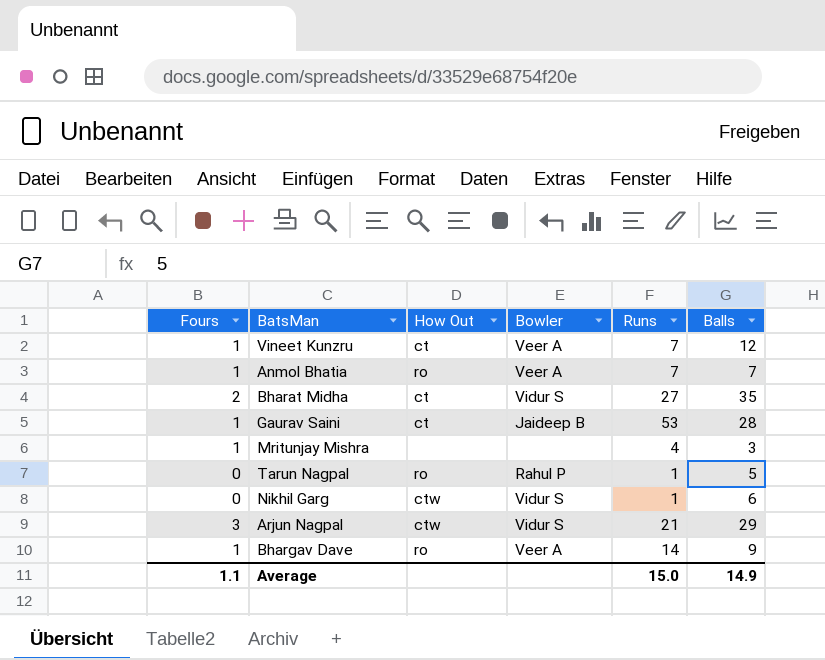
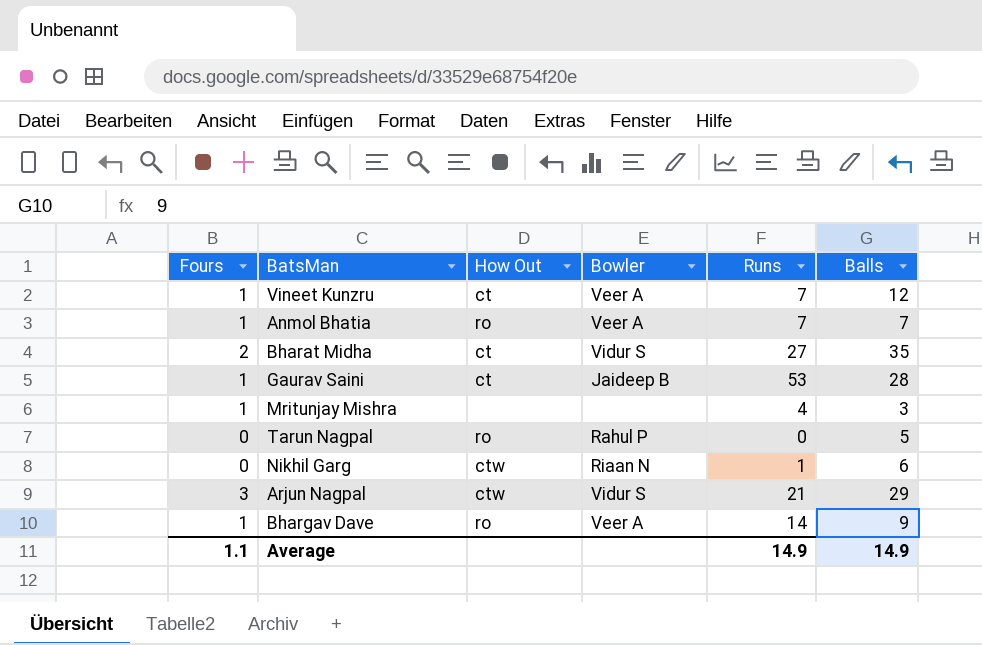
Tarun Nagpal | Runs: 1 -> 0
Nikhil Garg | Bowler: Vidur S -> Riaan N
Average | Runs: 15.0 -> 14.9

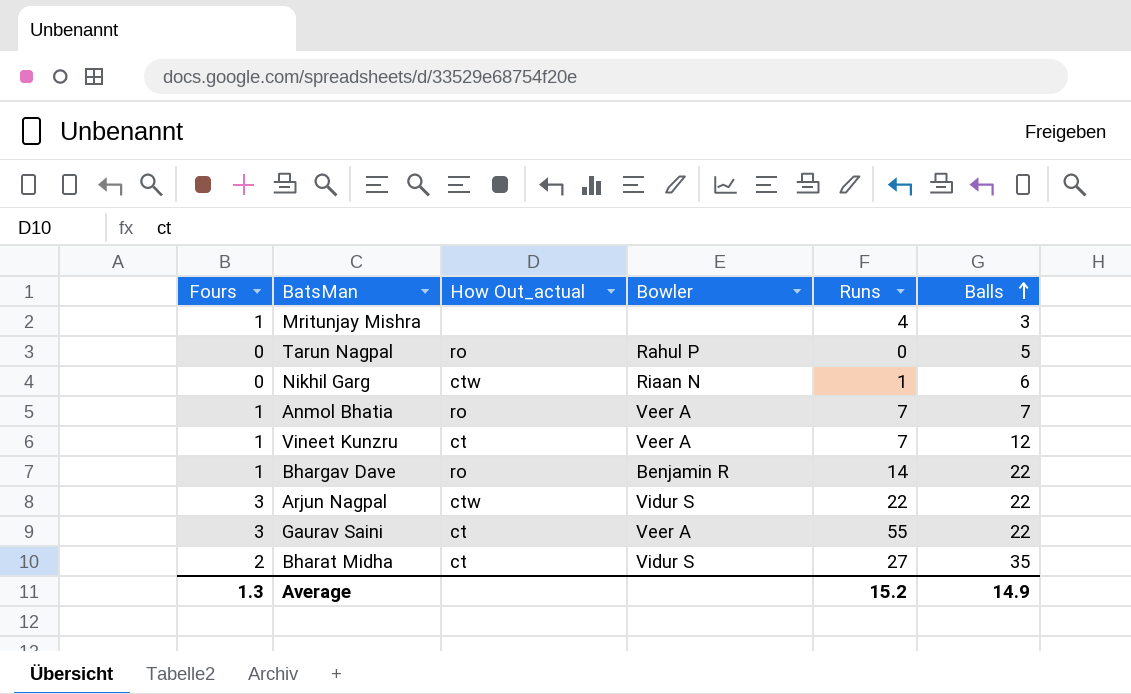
row order: none -> Balls ascending
column name: How Out -> How Out_actual
Bhargav Dave | Bowler: Veer A -> Benjamin R
Bhargav Dave | Balls: 9 -> 22
Arjun Nagpal | Runs: 21 -> 22
Arjun Nagpal | Balls: 29 -> 22
Gaurav Saini | Fours: 1 -> 3
Gaurav Saini | Bowler: Jaideep B -> Veer A
Gaurav Saini | Runs: 53 -> 55
Gaurav Saini | Balls: 28 -> 22
Average | Fours: 1.1 -> 1.3
Average | Runs: 14.9 -> 15.2

